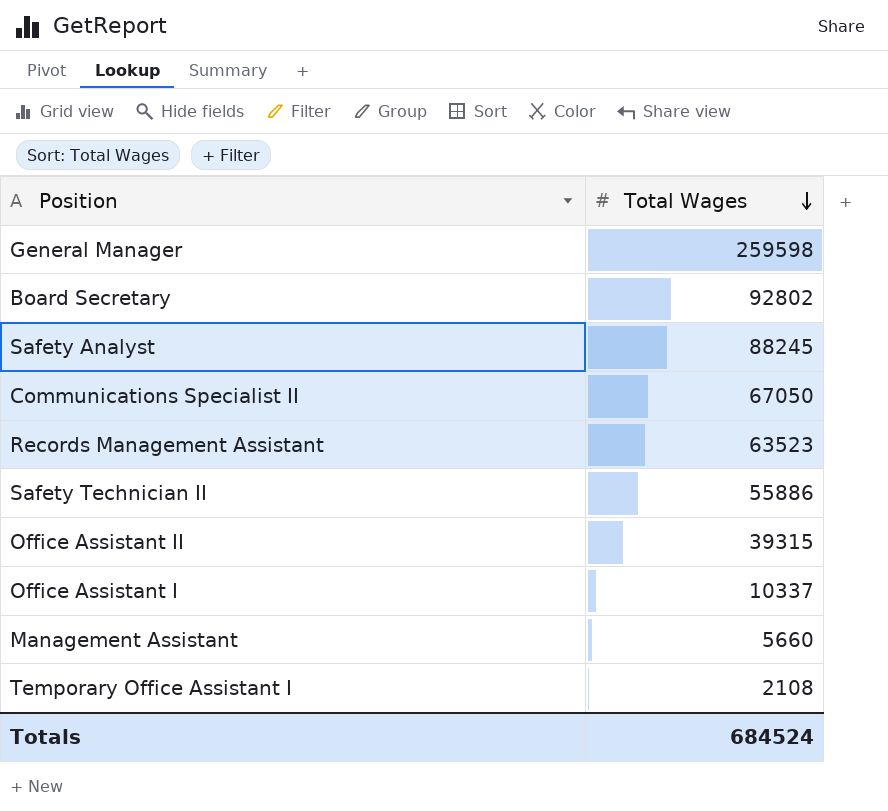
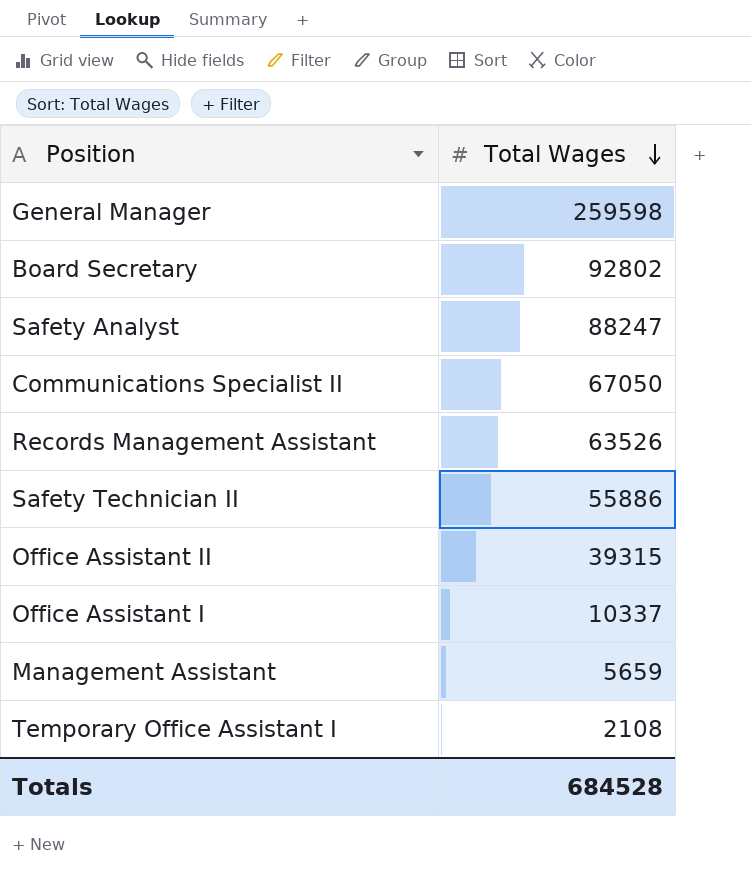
Safety Analyst | Total Wages: 88245 -> 88247
Records Management Assistant | Total Wages: 63523 -> 63526
Management Assistant | Total Wages: 5660 -> 5659
Totals | Total Wages: 684524 -> 684528

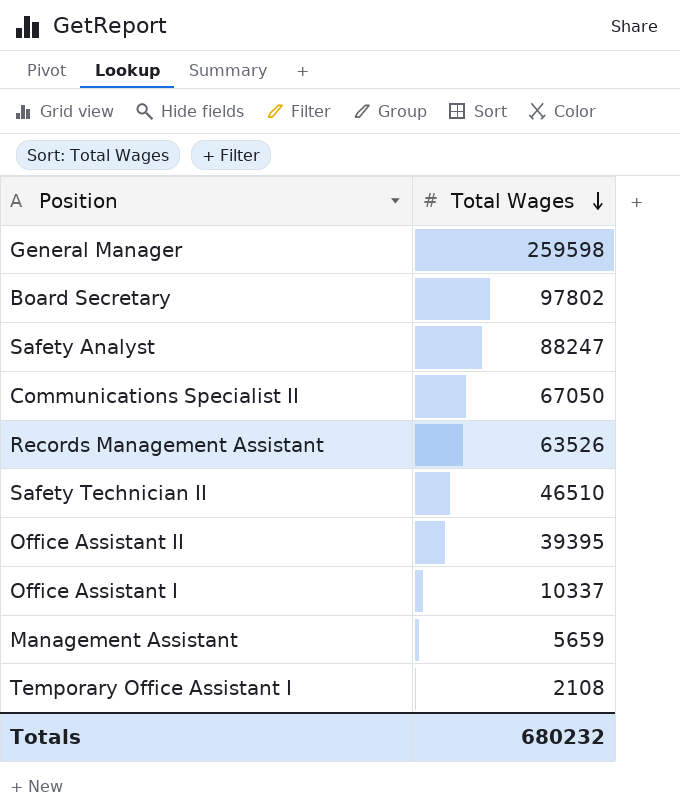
Board Secretary | Total Wages: 92802 -> 97802
Safety Technician II | Total Wages: 55886 -> 46510
Office Assistant II | Total Wages: 39315 -> 39395
Totals | Total Wages: 684528 -> 680232

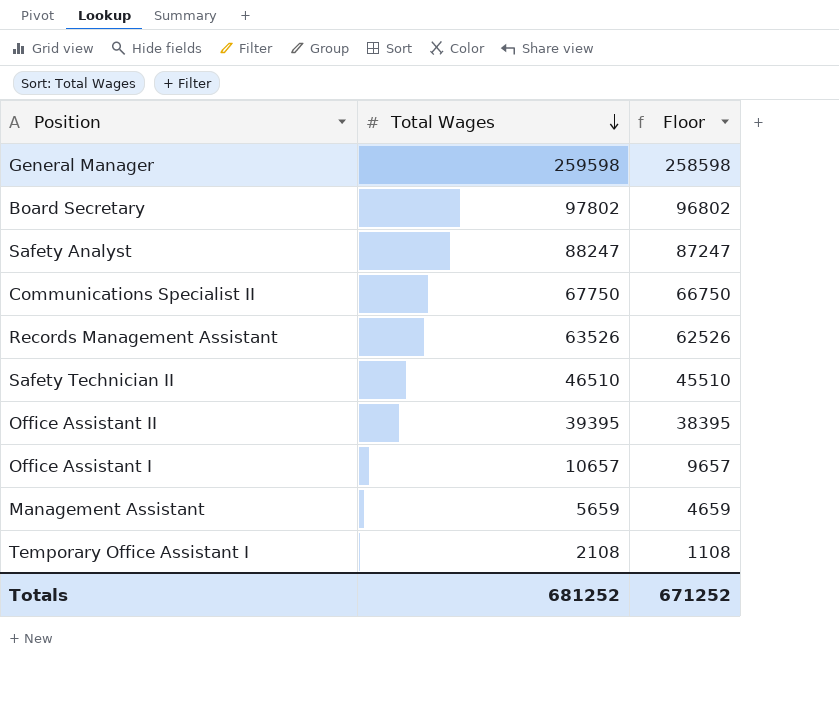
column Floor | formula: none -> [Total Wages] - 1000
Communications Specialist II | Total Wages: 67050 -> 67750
Office Assistant I | Total Wages: 10337 -> 10657
Totals | Total Wages: 680232 -> 681252

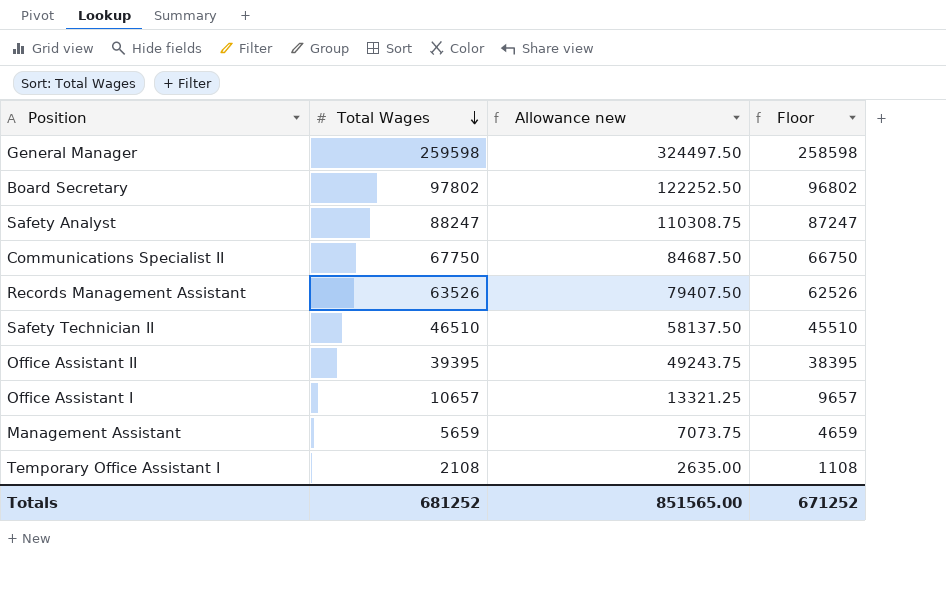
column Allowance new | formula: none -> [Total Wages] * 1.25

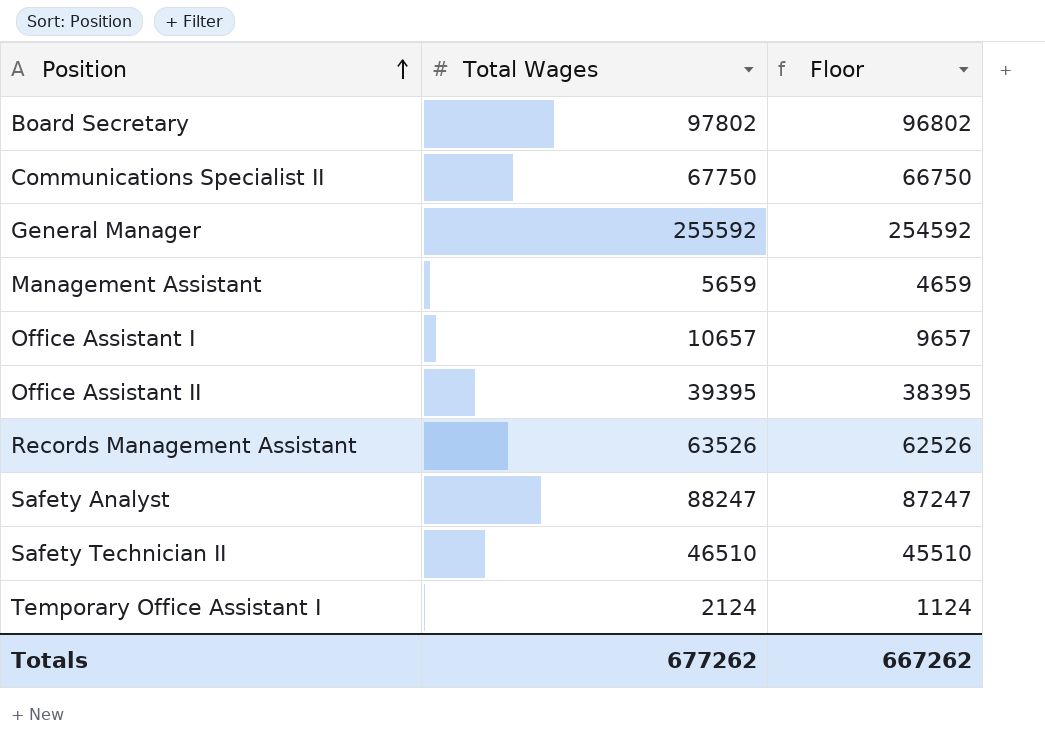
row order: Total Wages descending -> Position ascending
column Allowance new | formula: [Total Wages] * 1.25 -> none
General Manager | Total Wages: 259598 -> 255592
General Manager | Floor: 258598 -> 254592
Temporary Office Assistant I | Total Wages: 2108 -> 2124
Temporary Office Assistant I | Floor: 1108 -> 1124
Totals | Total Wages: 681252 -> 677262
Totals | Floor: 671252 -> 667262

